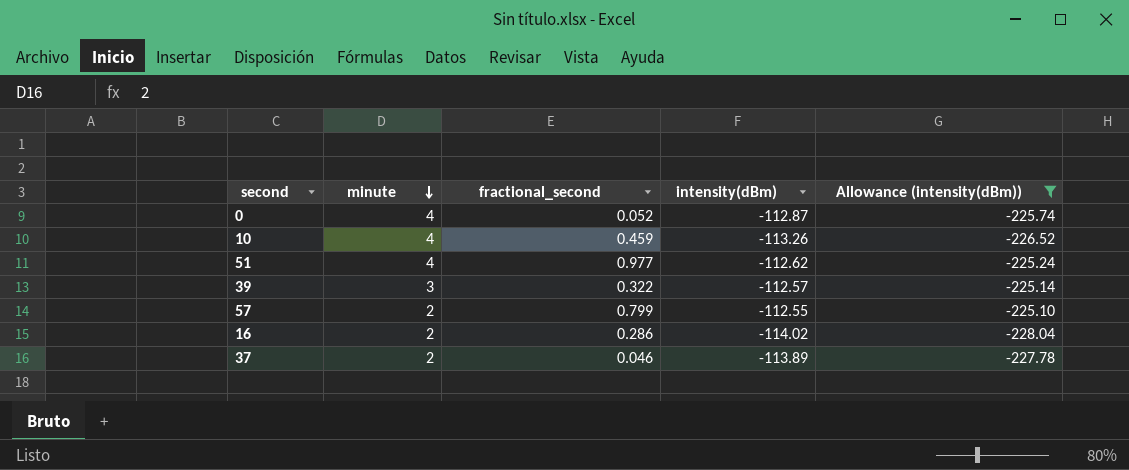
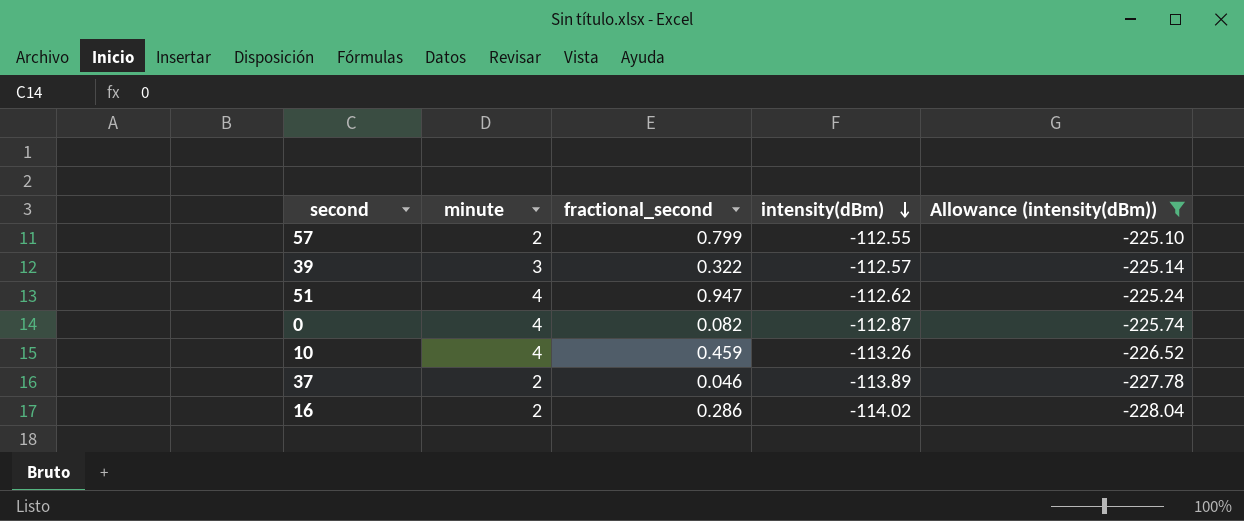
row order: minute descending -> intensity(dBm) descending
51 | fractional_second: 0.977 -> 0.947
0 | fractional_second: 0.052 -> 0.082

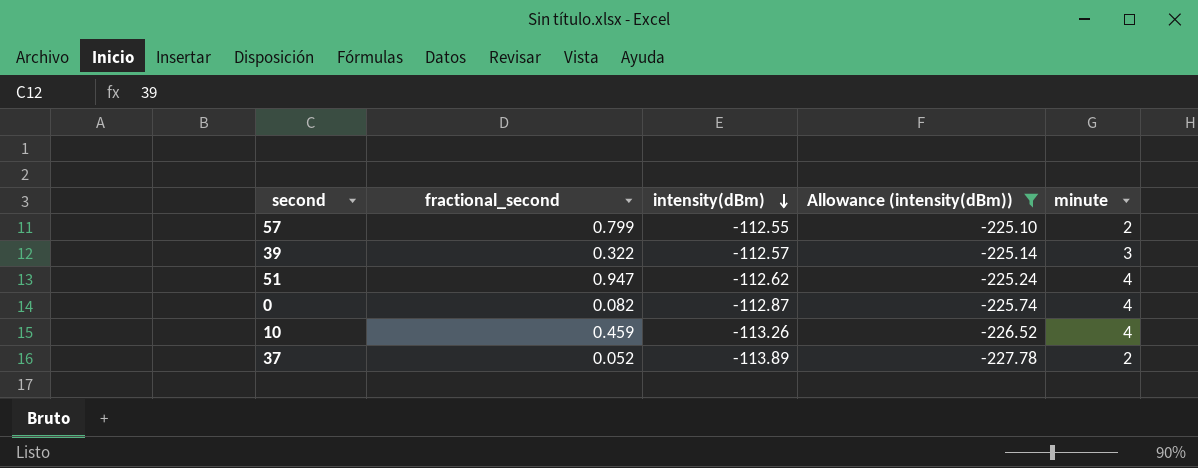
column minute | position: 2 -> 5
row 16: 2 | 0.286 | -114.02 | -228.04 -> none
37 | fractional_second: 0.046 -> 0.052

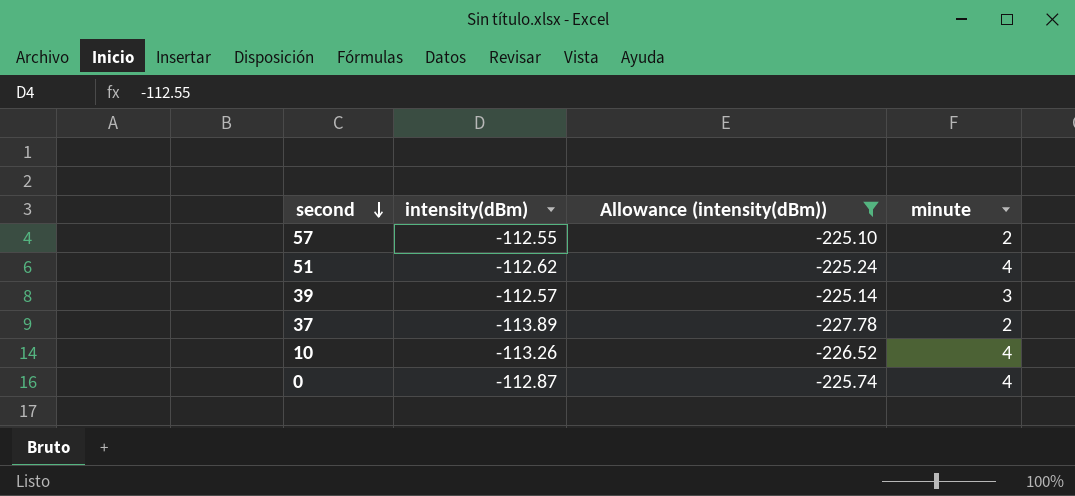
row order: intensity(dBm) descending -> second descending
column fractional_second | position: 2 -> none

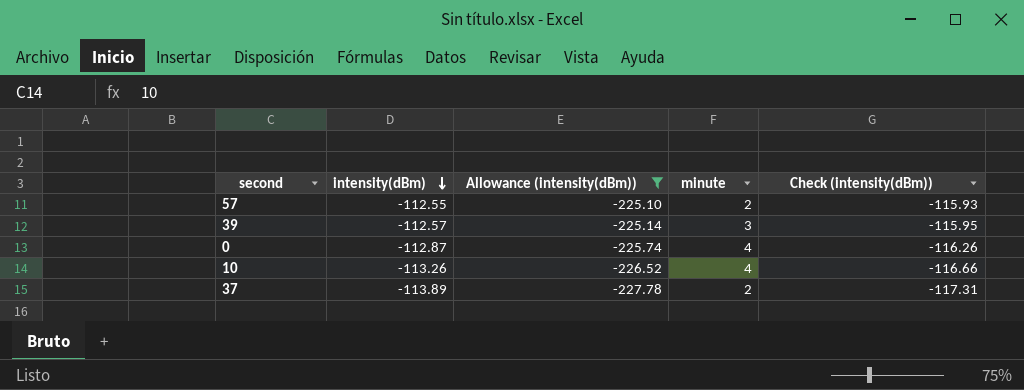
row order: second descending -> intensity(dBm) descending
column Check (intensity(dBm)) | formula: none -> [intensity(dBm)] * 1.03
row 51: -112.62 | -225.24 | 4 -> none

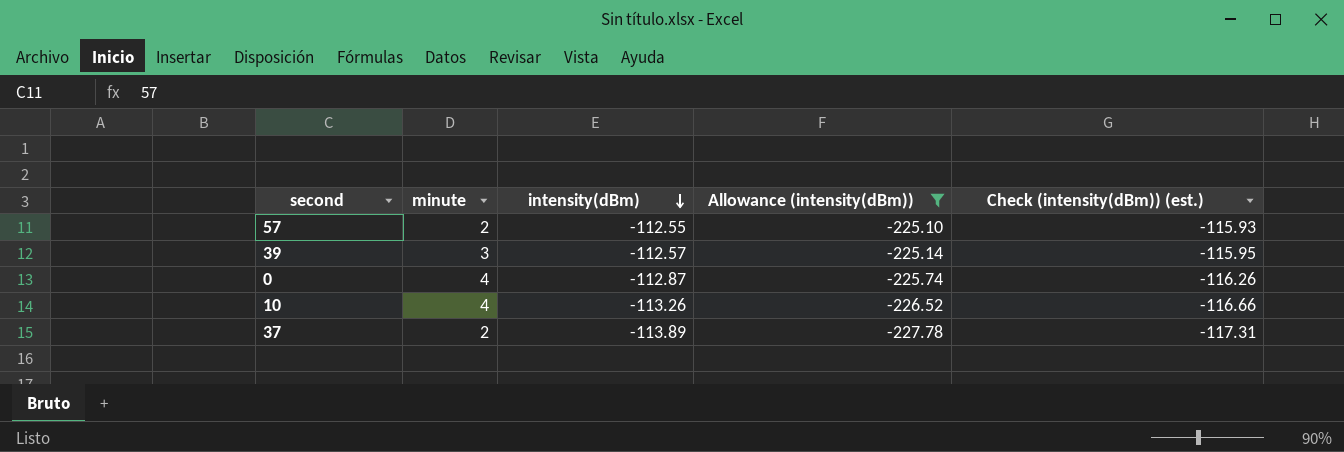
column minute | position: 4 -> 2
column name: Check (intensity(dBm)) -> Check (intensity(dBm)) (est.)

